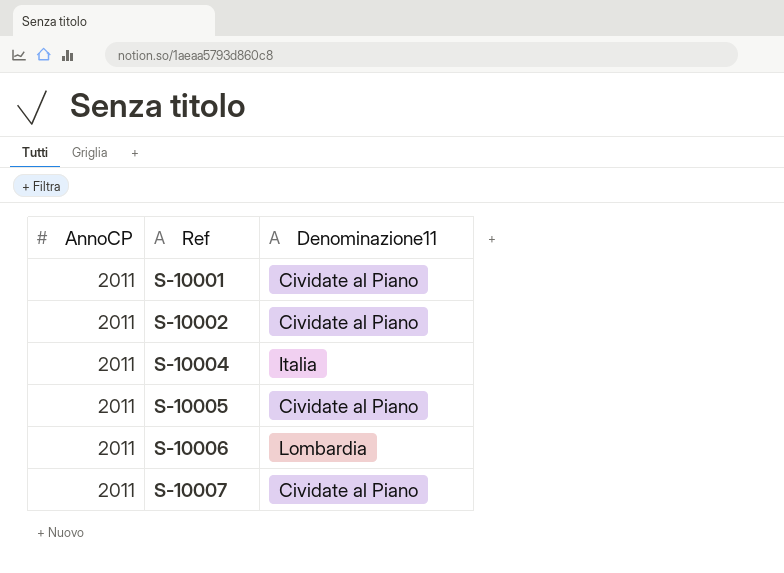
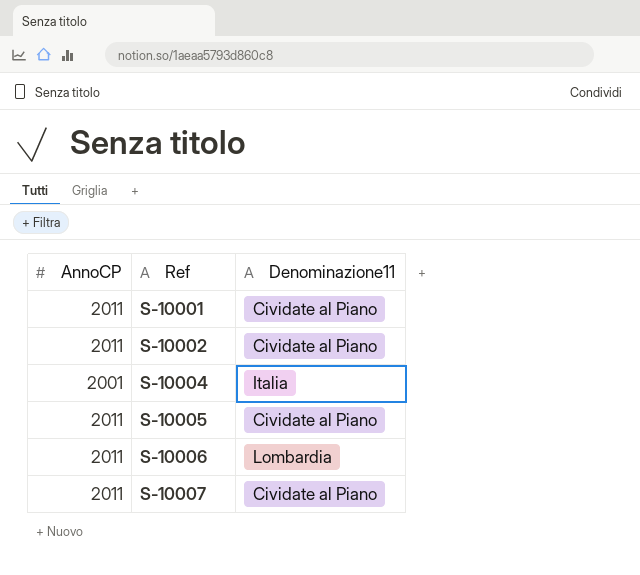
S-10004 | AnnoCP: 2011 -> 2001

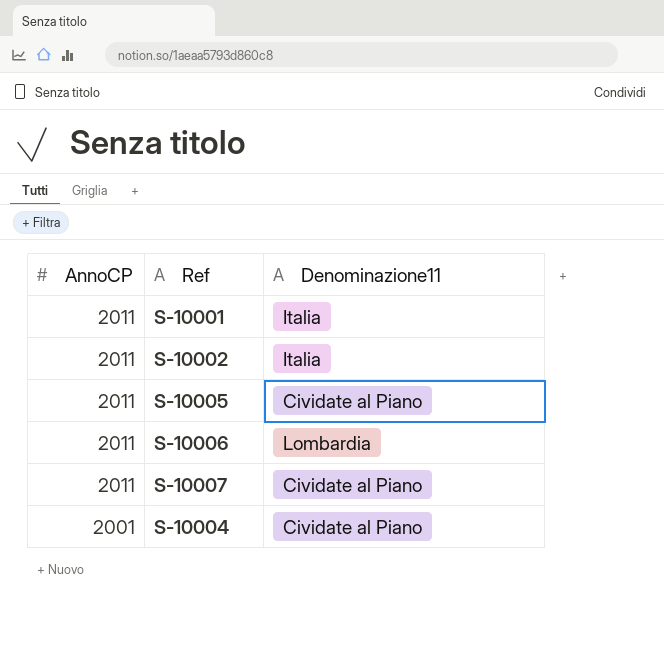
row order: Ref ascending -> AnnoCP descending
S-10001 | Denominazione11: Cividate al Piano -> Italia
S-10002 | Denominazione11: Cividate al Piano -> Italia
S-10004 | Denominazione11: Italia -> Cividate al Piano

